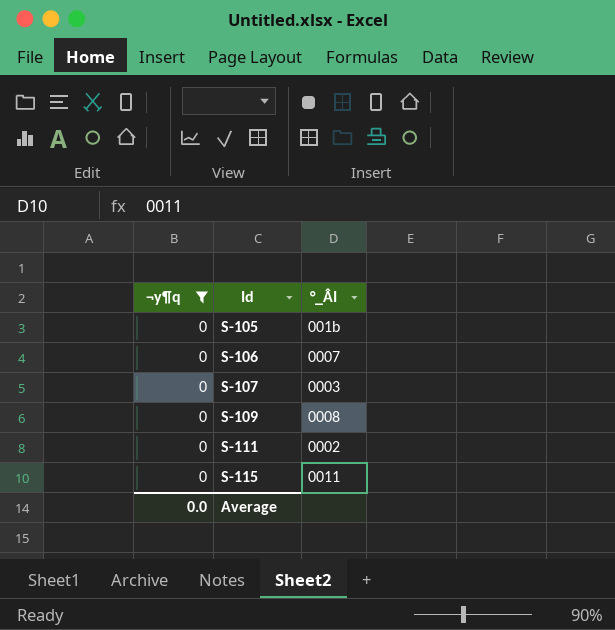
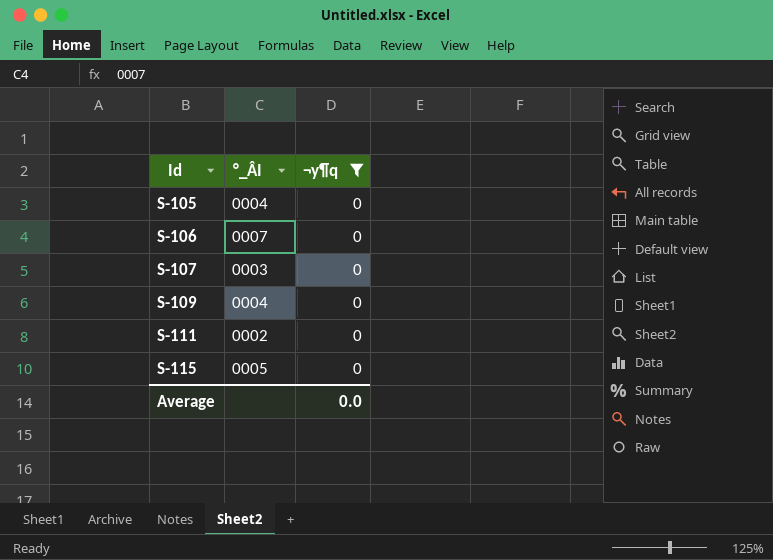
column ¬y¶q | position: 1 -> 3
S-105 | °_ÂI: 001b -> 0004
S-109 | °_ÂI: 0008 -> 0004
S-115 | °_ÂI: 0011 -> 0005

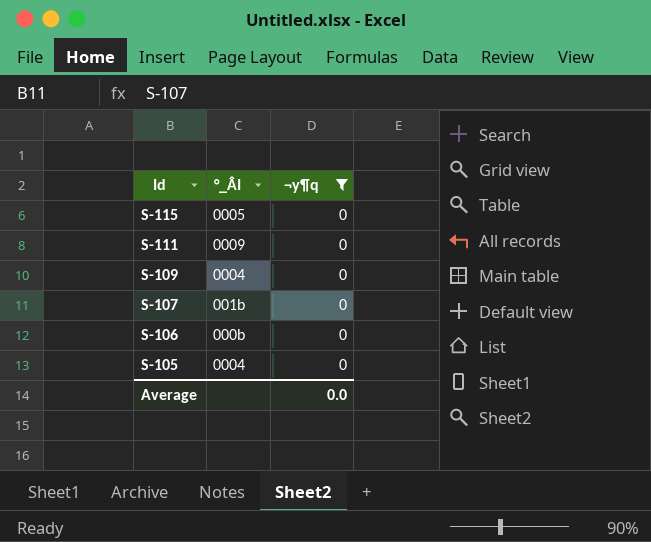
row order: Id ascending -> Id descending
S-111 | °_ÂI: 0002 -> 0009
S-107 | °_ÂI: 0003 -> 001b
S-106 | °_ÂI: 0007 -> 000b

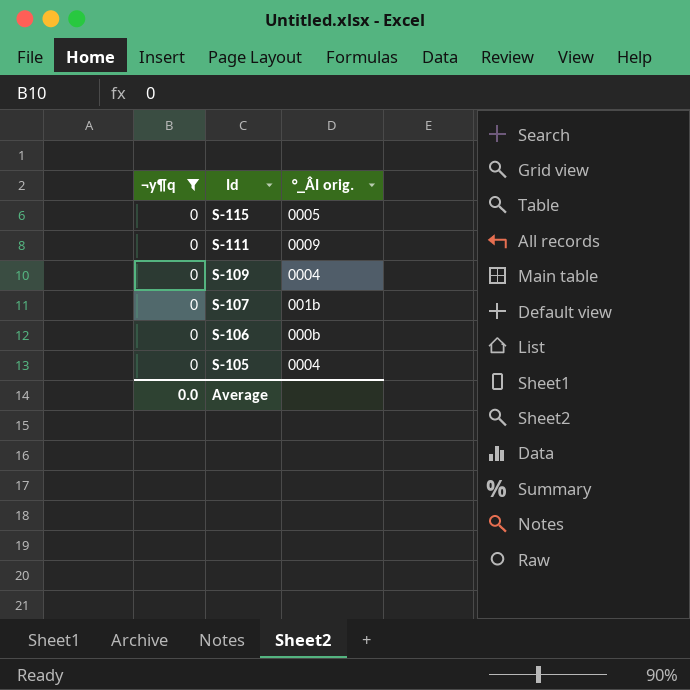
column ¬y¶q | position: 3 -> 1
column name: °_ÂI -> °_ÂI orig.

